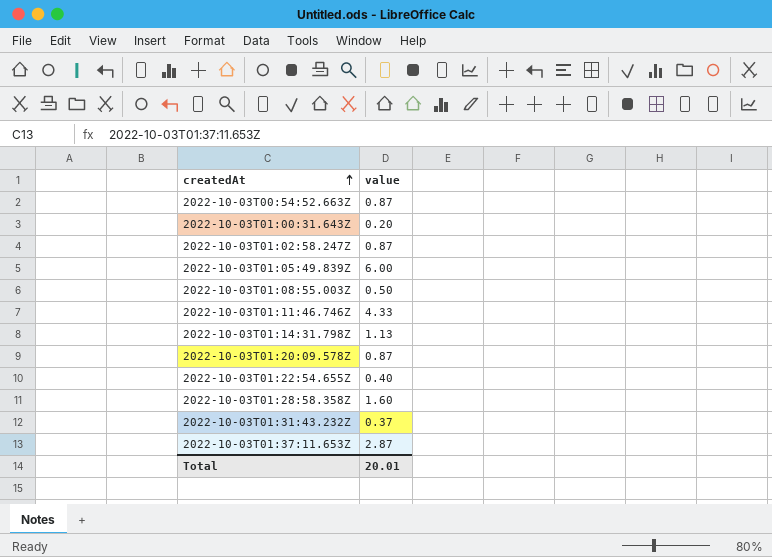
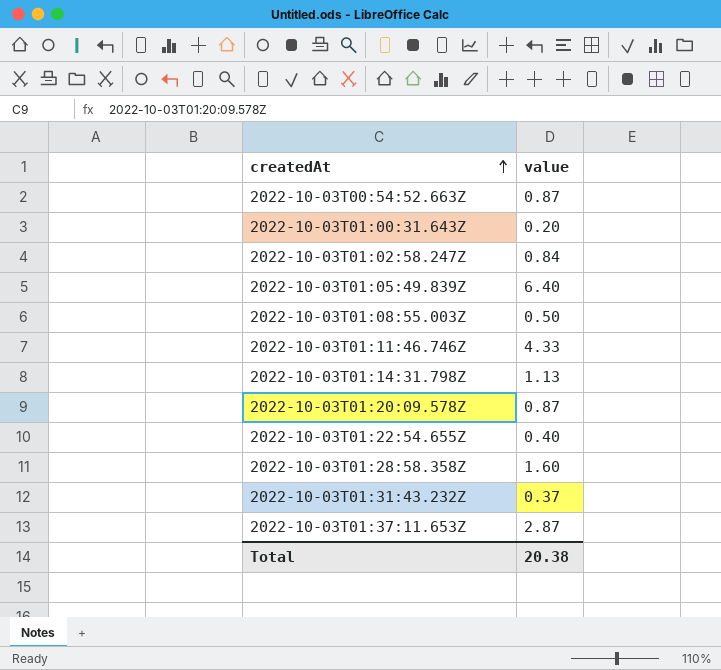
2022-10-03T01:02:58.247Z | value: 0.87 -> 0.84
2022-10-03T01:05:49.839Z | value: 6.00 -> 6.40
Total | value: 20.01 -> 20.38

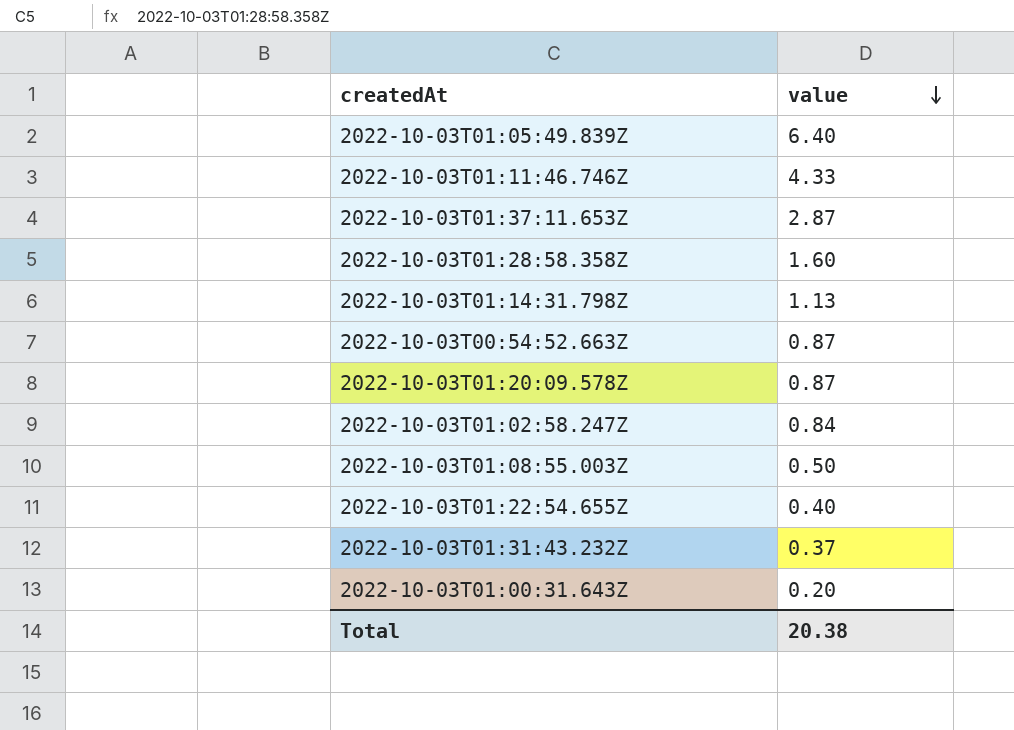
row order: createdAt ascending -> value descending

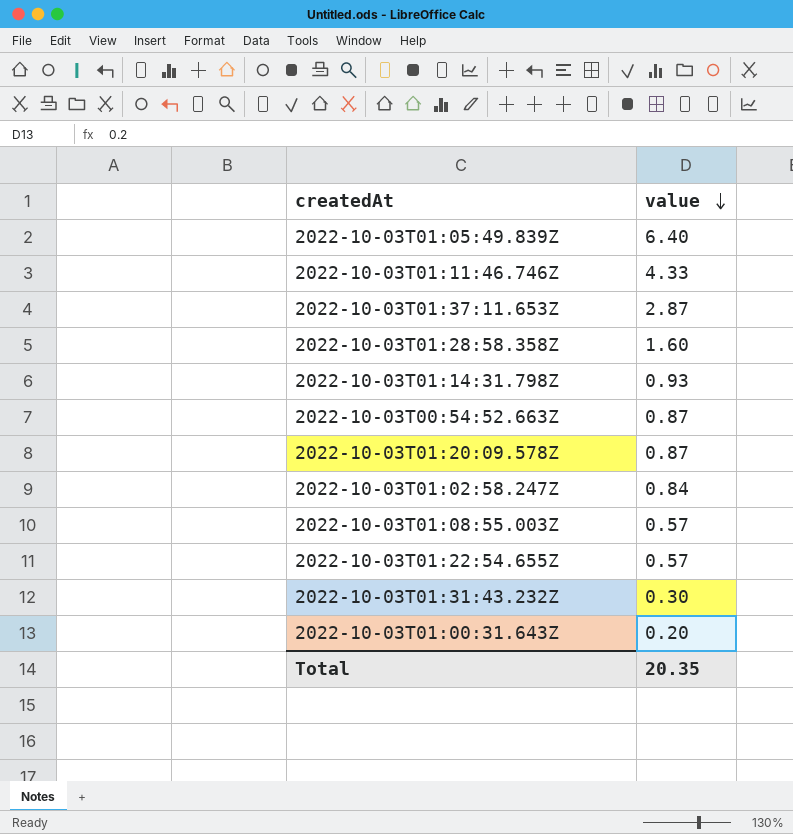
2022-10-03T01:14:31.798Z | value: 1.13 -> 0.93
2022-10-03T01:08:55.003Z | value: 0.50 -> 0.57
2022-10-03T01:22:54.655Z | value: 0.40 -> 0.57
2022-10-03T01:31:43.232Z | value: 0.37 -> 0.30
Total | value: 20.38 -> 20.35

